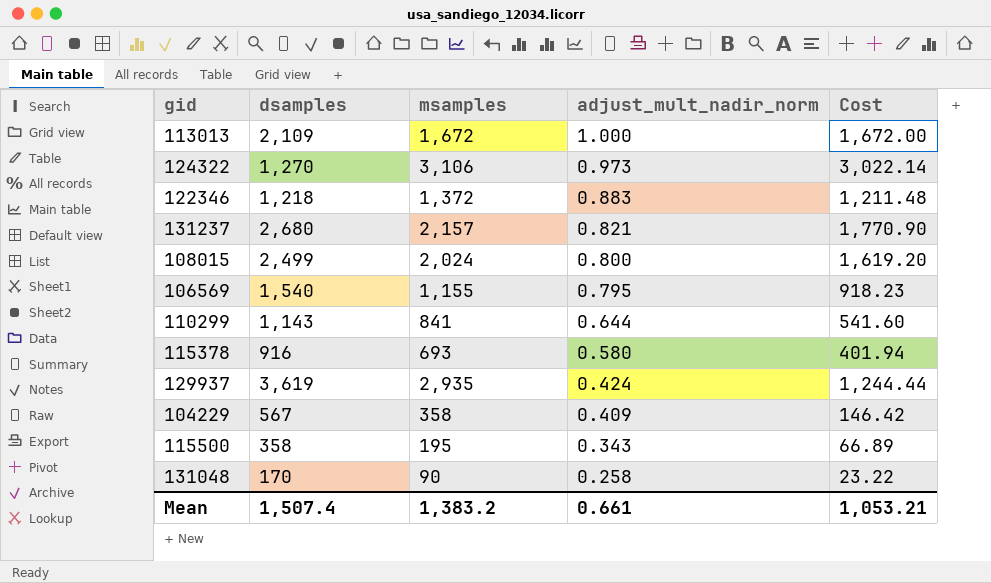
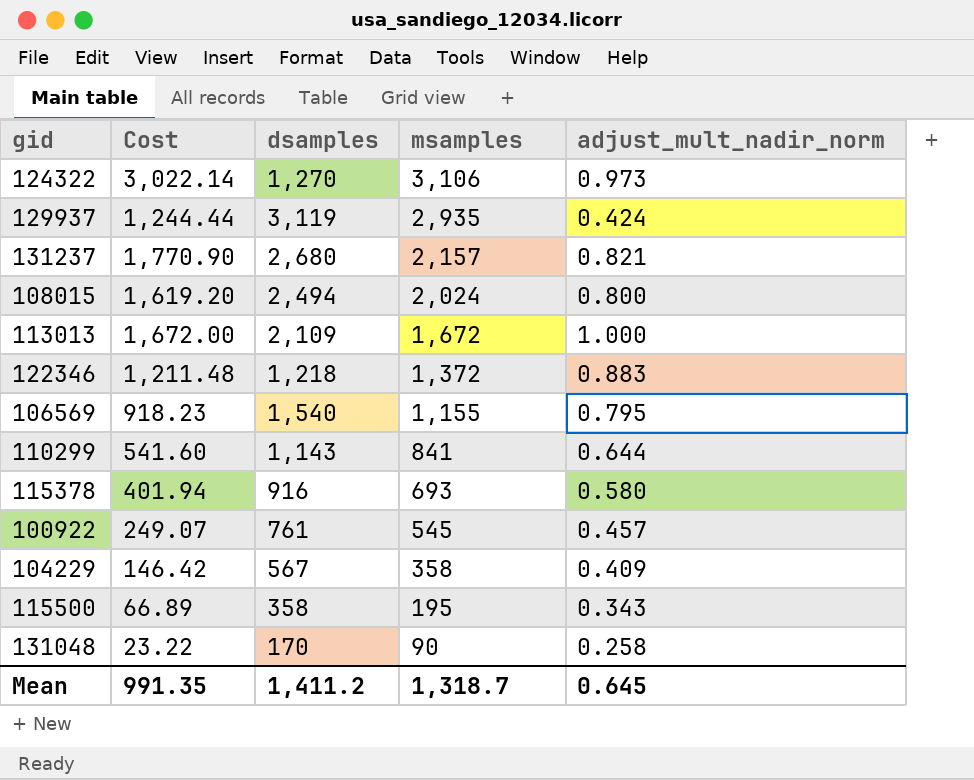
row order: adjust_mult_nadir_norm descending -> msamples descending
column Cost | position: 5 -> 2
129937 | dsamples: 3,619 -> 3,119
108015 | dsamples: 2,499 -> 2,494
row 100922: none -> 249.07 | 761 | 545 | 0.457
Mean | Cost: 1,053.21 -> 991.35
Mean | dsamples: 1,507.4 -> 1,411.2
Mean | msamples: 1,383.2 -> 1,318.7
Mean | adjust_mult_nadir_norm: 0.661 -> 0.645

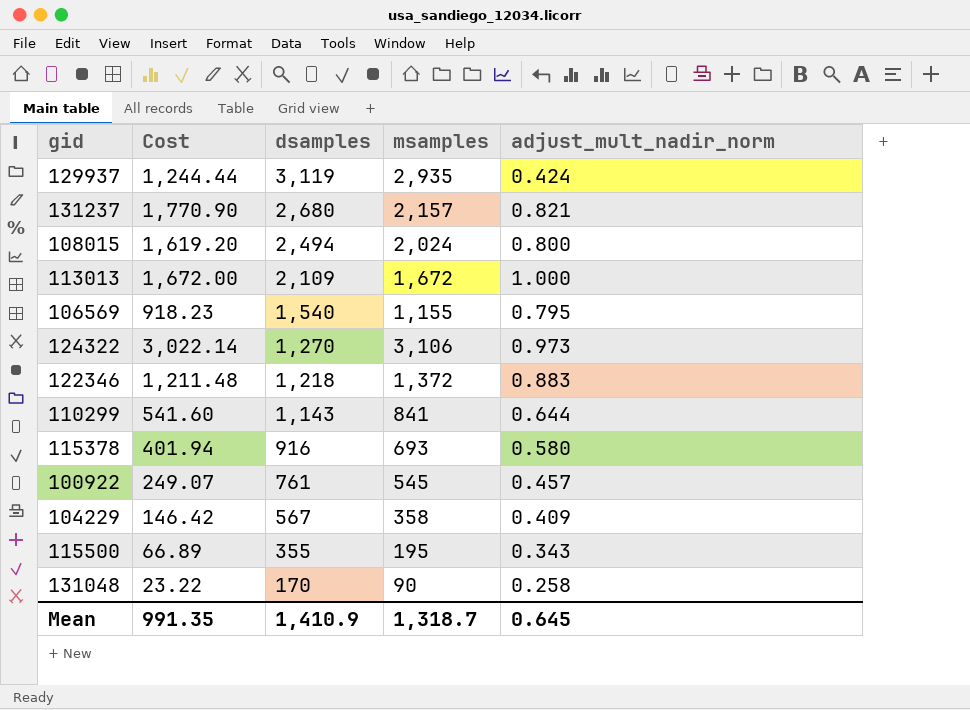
row order: msamples descending -> dsamples descending
115500 | dsamples: 358 -> 355
Mean | dsamples: 1,411.2 -> 1,410.9

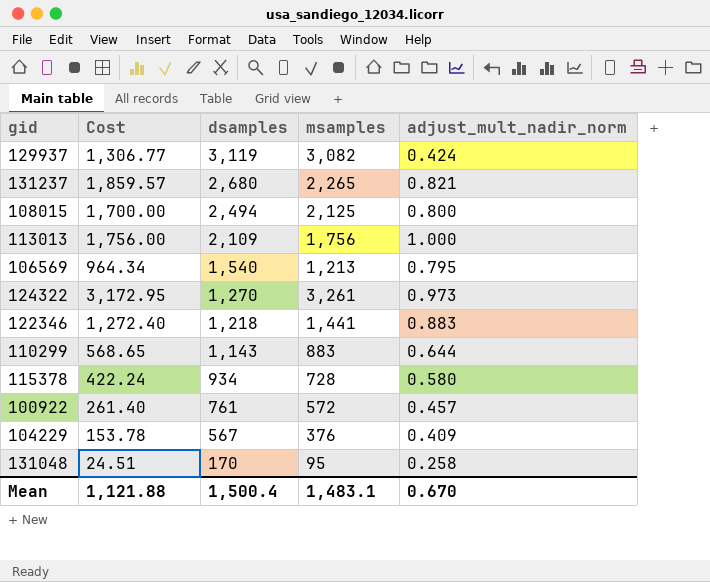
row 115500: 66.89 | 355 | 195 | 0.343 -> none
129937 | Cost: 1,244.44 -> 1,306.77
129937 | msamples: 2,935 -> 3,082
131237 | Cost: 1,770.90 -> 1,859.57
131237 | msamples: 2,157 -> 2,265
108015 | Cost: 1,619.20 -> 1,700.00
108015 | msamples: 2,024 -> 2,125
113013 | Cost: 1,672.00 -> 1,756.00
113013 | msamples: 1,672 -> 1,756
106569 | Cost: 918.23 -> 964.34
106569 | msamples: 1,155 -> 1,213
124322 | Cost: 3,022.14 -> 3,172.95
124322 | msamples: 3,106 -> 3,261
122346 | Cost: 1,211.48 -> 1,272.40
122346 | msamples: 1,372 -> 1,441
110299 | Cost: 541.60 -> 568.65
110299 | msamples: 841 -> 883
115378 | Cost: 401.94 -> 422.24
115378 | dsamples: 916 -> 934
115378 | msamples: 693 -> 728
100922 | Cost: 249.07 -> 261.40
100922 | msamples: 545 -> 572
104229 | Cost: 146.42 -> 153.78
104229 | msamples: 358 -> 376
131048 | Cost: 23.22 -> 24.51
131048 | msamples: 90 -> 95
Mean | Cost: 991.35 -> 1,121.88
Mean | dsamples: 1,410.9 -> 1,500.4
Mean | msamples: 1,318.7 -> 1,483.1
Mean | adjust_mult_nadir_norm: 0.645 -> 0.670

